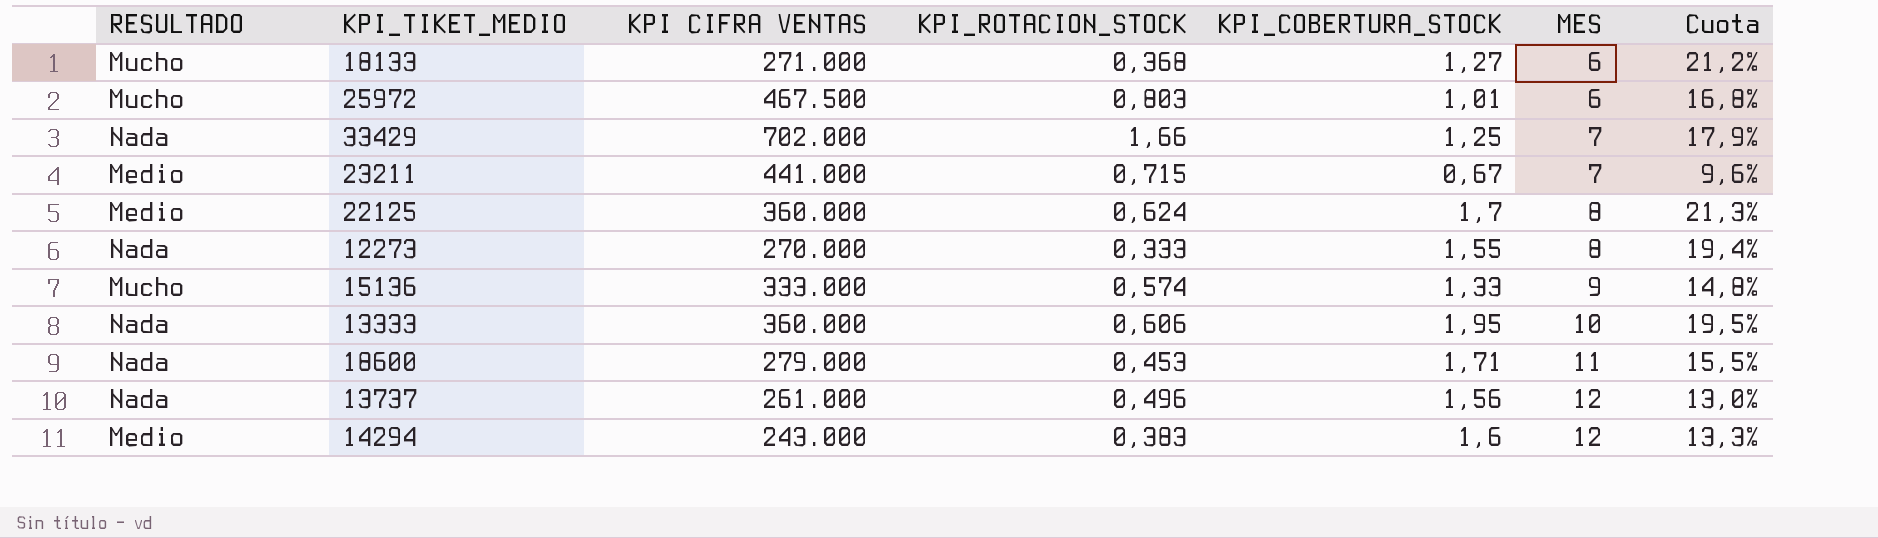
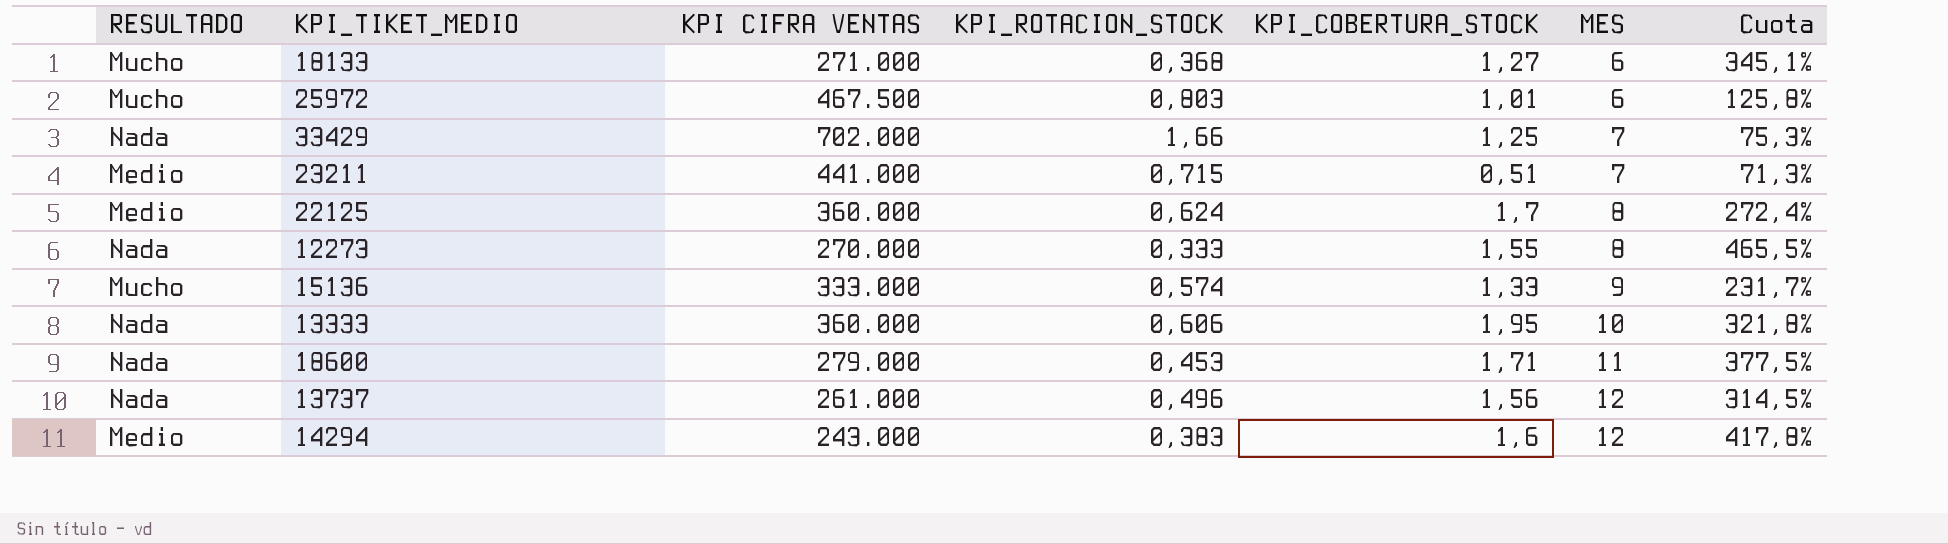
column Cuota | formula: [KPI_COBERTURA_STOCK] / [MES] -> [KPI_COBERTURA_STOCK] / [KPI_ROTACION_STOCK]
23211 | KPI_COBERTURA_STOCK: 0,67 -> 0,51

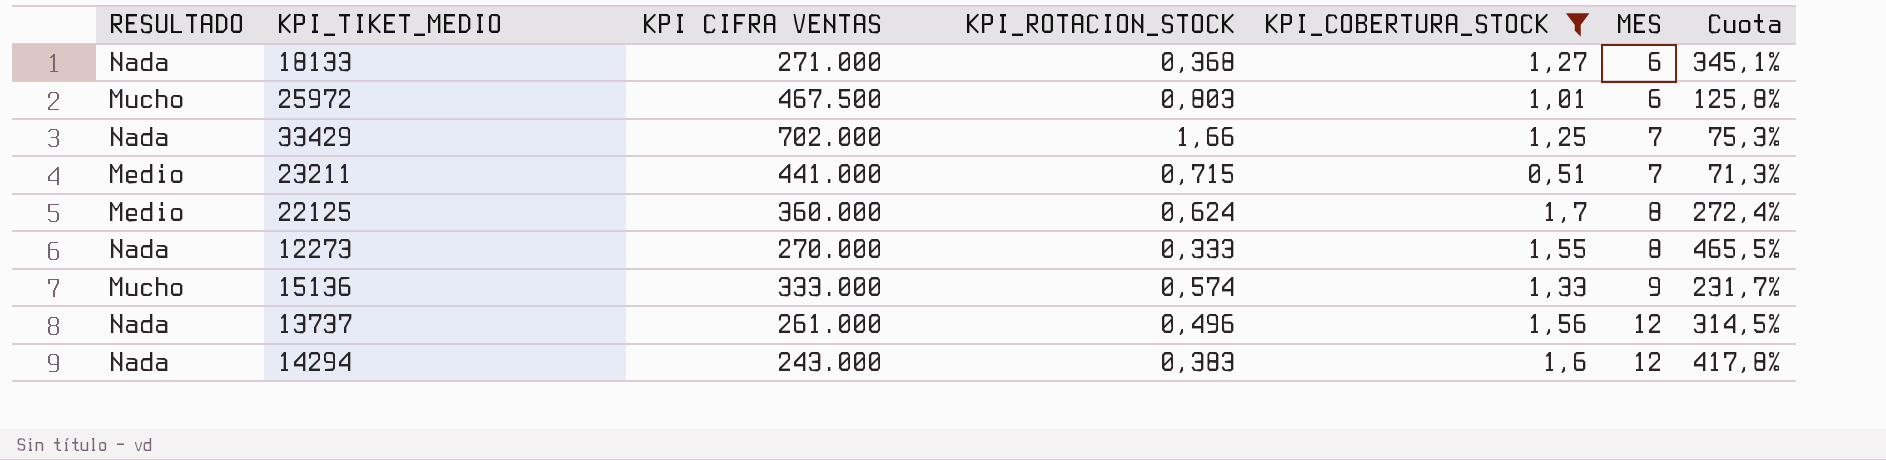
filter: none -> KPI_COBERTURA_STOCK <= 1,7
18133 | RESULTADO: Mucho -> Nada
14294 | RESULTADO: Medio -> Nada

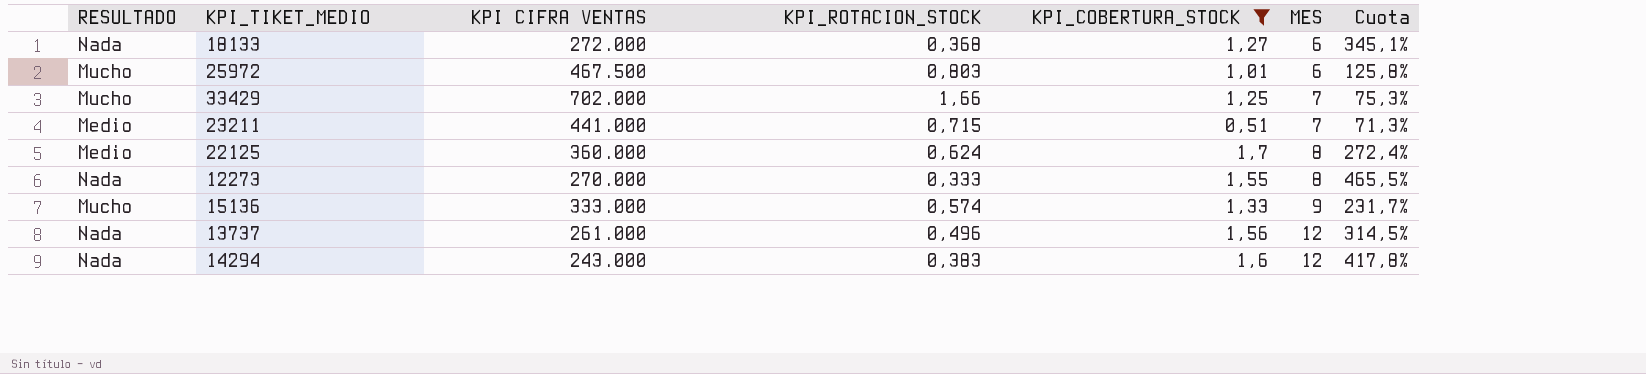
18133 | KPI CIFRA VENTAS: 271.000 -> 272.000
33429 | RESULTADO: Nada -> Mucho

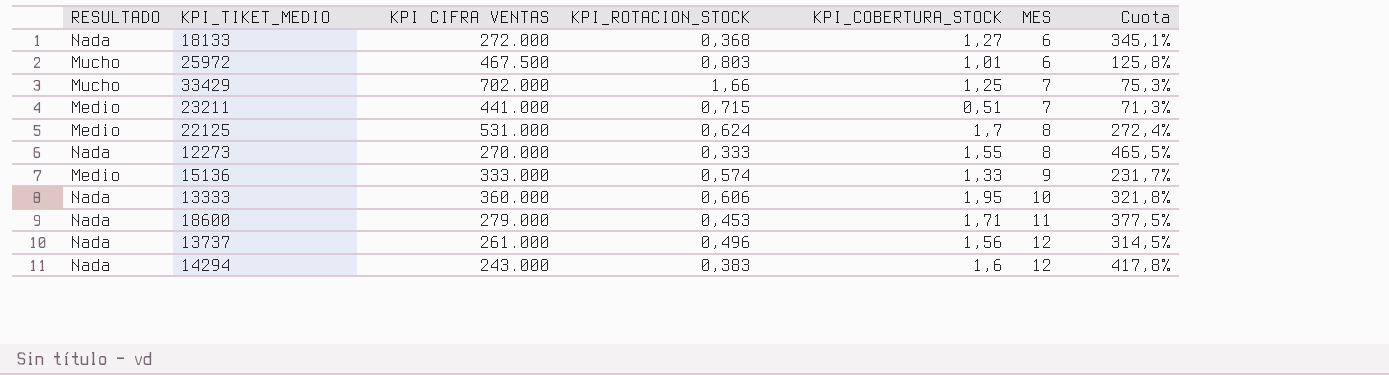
filter: KPI_COBERTURA_STOCK <= 1,7 -> none
22125 | KPI CIFRA VENTAS: 360.000 -> 531.000
15136 | RESULTADO: Mucho -> Medio

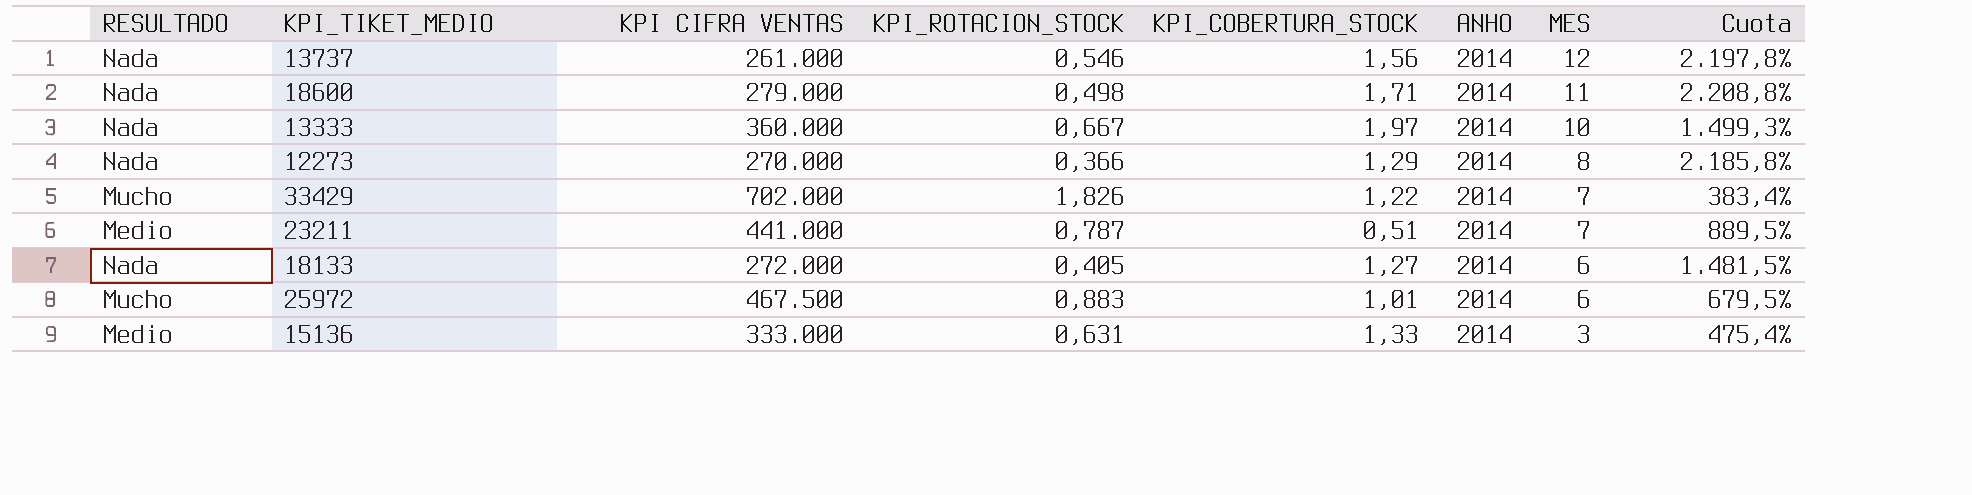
row order: MES ascending -> MES descending
column ANHO | position: none -> 6
column Cuota | formula: [KPI_COBERTURA_STOCK] / [KPI_ROTACION_STOCK] -> [MES] / [KPI_ROTACION_STOCK]
row 22125: Medio | 531.000 | 0,624 | 1,7 | 8 | 272,4% -> none
row 14294: Nada | 243.000 | 0,383 | 1,6 | 12 | 417,8% -> none
13737 | KPI_ROTACION_STOCK: 0,496 -> 0,546
18600 | KPI_ROTACION_STOCK: 0,453 -> 0,498
13333 | KPI_ROTACION_STOCK: 0,606 -> 0,667
13333 | KPI_COBERTURA_STOCK: 1,95 -> 1,97
12273 | KPI_ROTACION_STOCK: 0,333 -> 0,366
12273 | KPI_COBERTURA_STOCK: 1,55 -> 1,29
33429 | KPI_ROTACION_STOCK: 1,66 -> 1,826
33429 | KPI_COBERTURA_STOCK: 1,25 -> 1,22
23211 | KPI_ROTACION_STOCK: 0,715 -> 0,787
18133 | KPI_ROTACION_STOCK: 0,368 -> 0,405
25972 | KPI_ROTACION_STOCK: 0,803 -> 0,883
15136 | KPI_ROTACION_STOCK: 0,574 -> 0,631
15136 | MES: 9 -> 3

